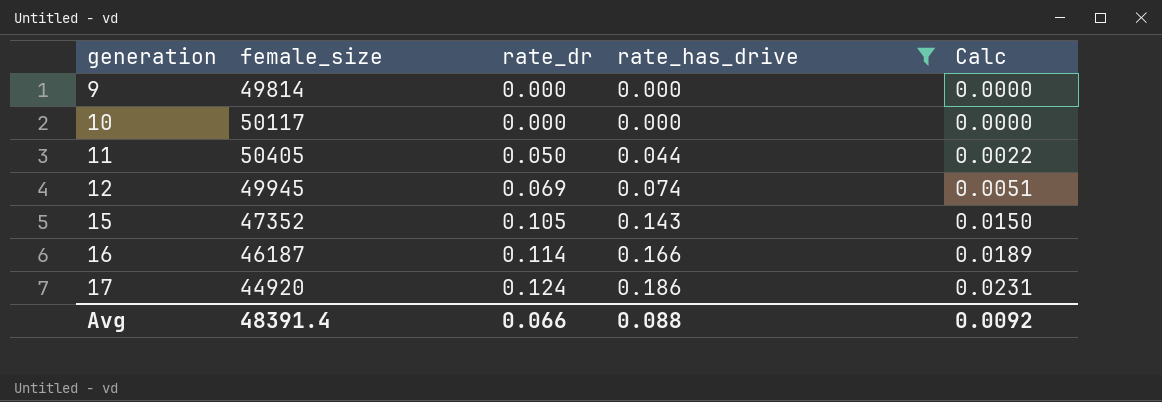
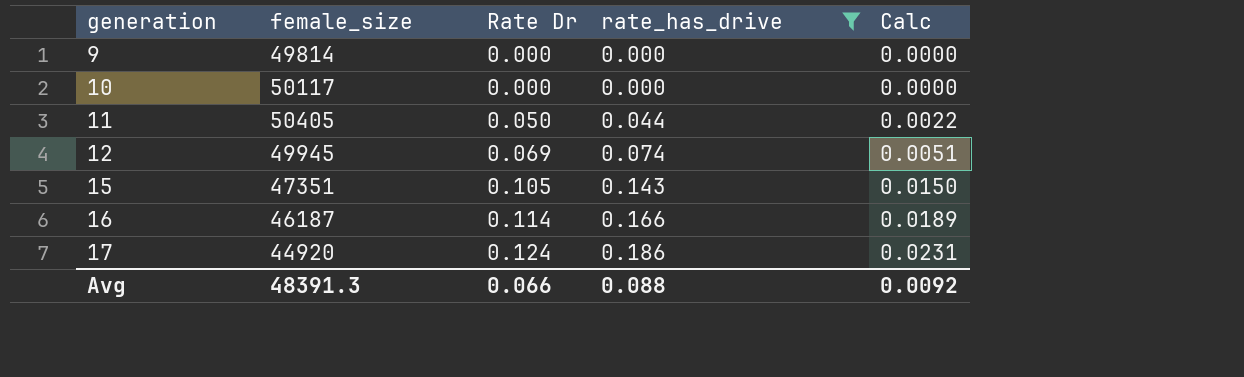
column name: rate_dr -> Rate Dr
15 | female_size: 47352 -> 47351
Avg | female_size: 48391.4 -> 48391.3

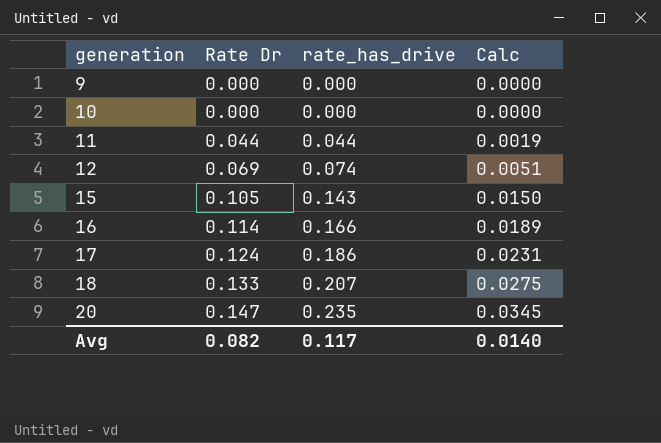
filter: rate_has_drive <= 0.186 -> none
column female_size | position: 2 -> none
11 | Rate Dr: 0.050 -> 0.044
11 | Calc: 0.0022 -> 0.0019
Avg | Rate Dr: 0.066 -> 0.082
Avg | rate_has_drive: 0.088 -> 0.117
Avg | Calc: 0.0092 -> 0.0140

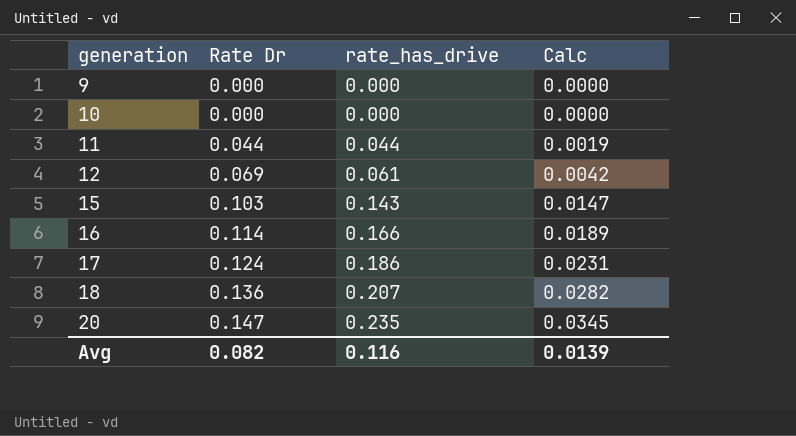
12 | rate_has_drive: 0.074 -> 0.061
12 | Calc: 0.0051 -> 0.0042
15 | Rate Dr: 0.105 -> 0.103
15 | Calc: 0.0150 -> 0.0147
18 | Rate Dr: 0.133 -> 0.136
18 | Calc: 0.0275 -> 0.0282
Avg | rate_has_drive: 0.117 -> 0.116
Avg | Calc: 0.0140 -> 0.0139

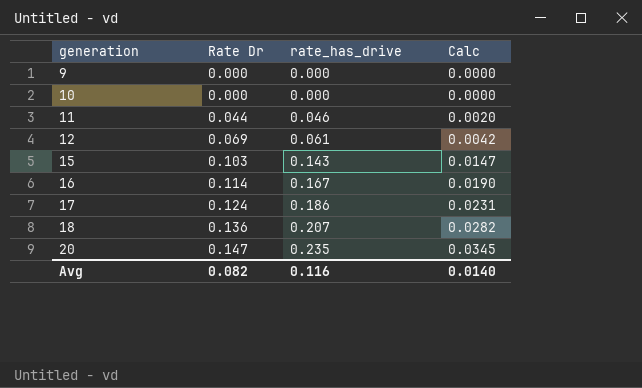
11 | rate_has_drive: 0.044 -> 0.046
11 | Calc: 0.0019 -> 0.0020
16 | rate_has_drive: 0.166 -> 0.167
16 | Calc: 0.0189 -> 0.0190
Avg | Calc: 0.0139 -> 0.0140

